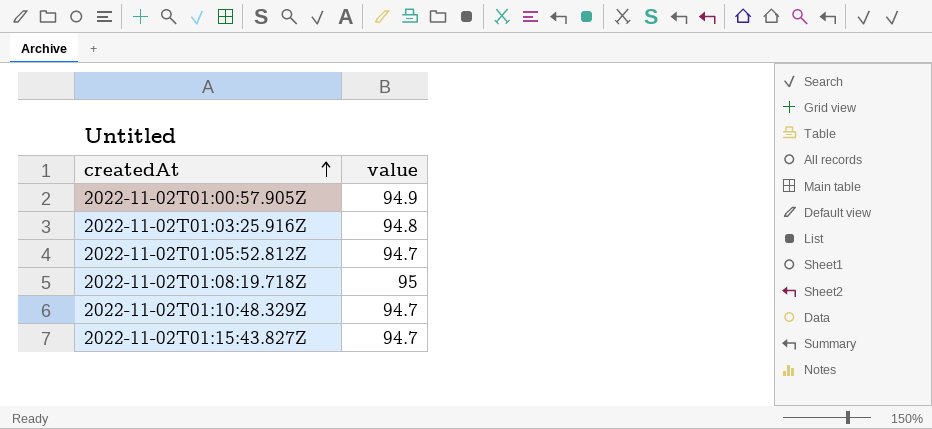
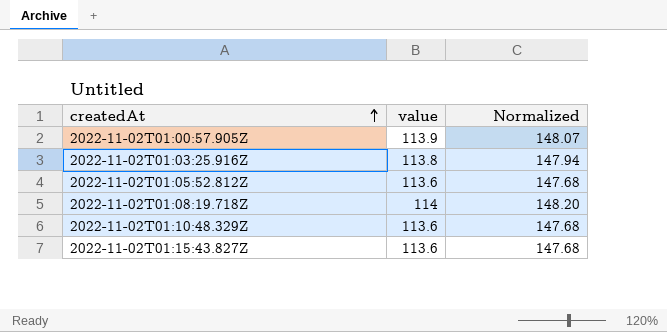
column Normalized | formula: none -> [value] * 1.3
2022-11-02T01:00:57.905Z | value: 94.9 -> 113.9
2022-11-02T01:03:25.916Z | value: 94.8 -> 113.8
2022-11-02T01:05:52.812Z | value: 94.7 -> 113.6
2022-11-02T01:08:19.718Z | value: 95 -> 114
2022-11-02T01:10:48.329Z | value: 94.7 -> 113.6
2022-11-02T01:15:43.827Z | value: 94.7 -> 113.6

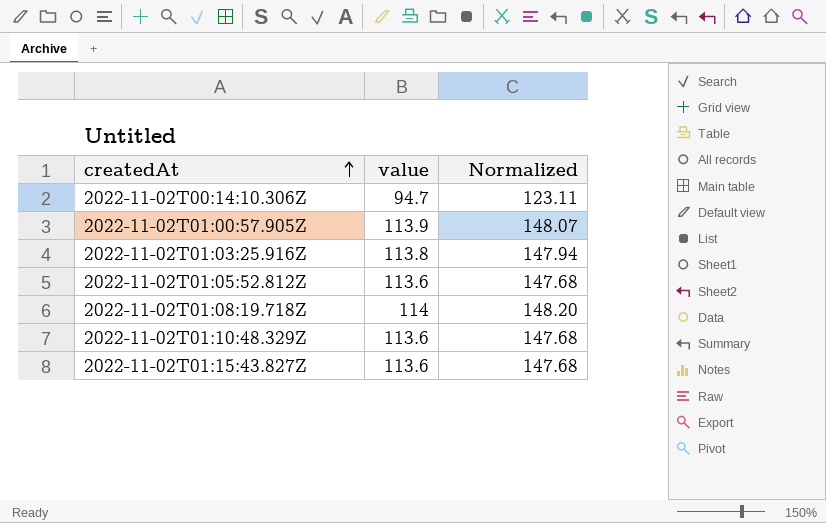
row 2022-11-02T00:14:10.306Z: none -> 94.7 | 123.11

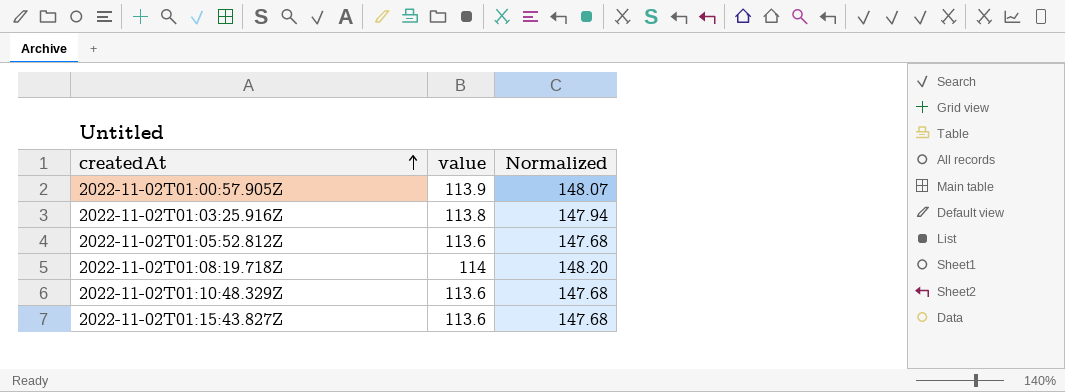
row 2022-11-02T00:14:10.306Z: 94.7 | 123.11 -> none

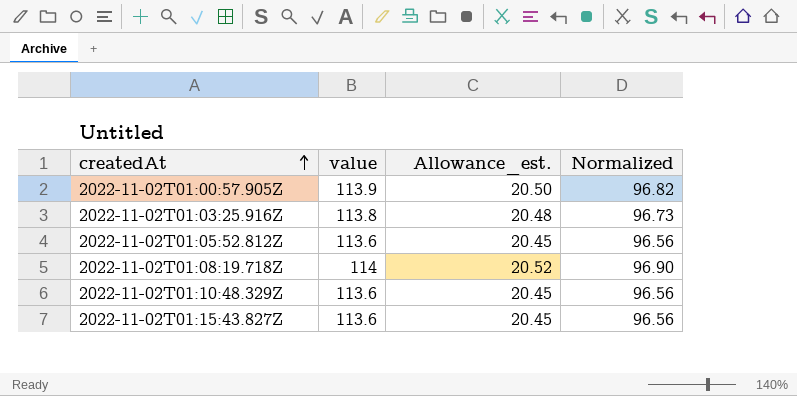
column Allowance_est. | formula: none -> [value] * 0.18
column Normalized | formula: [value] * 1.3 -> [value] * 0.85

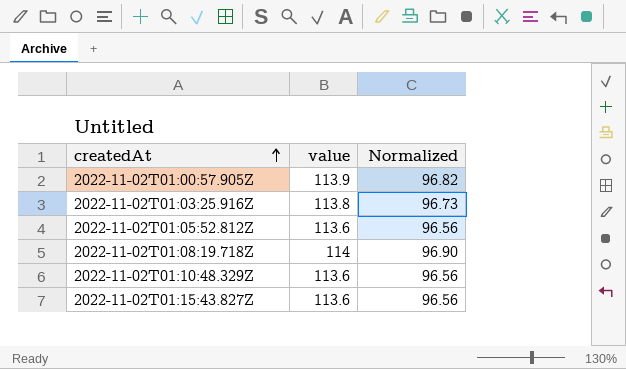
column Allowance_est. | formula: [value] * 0.18 -> none

